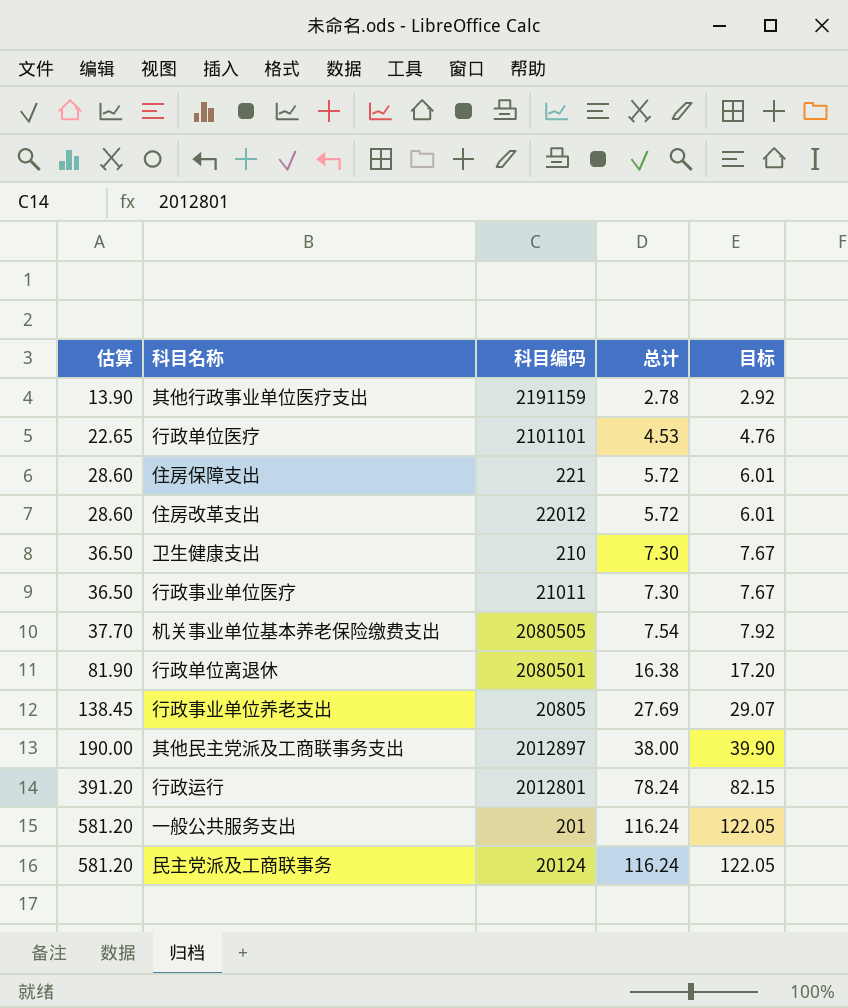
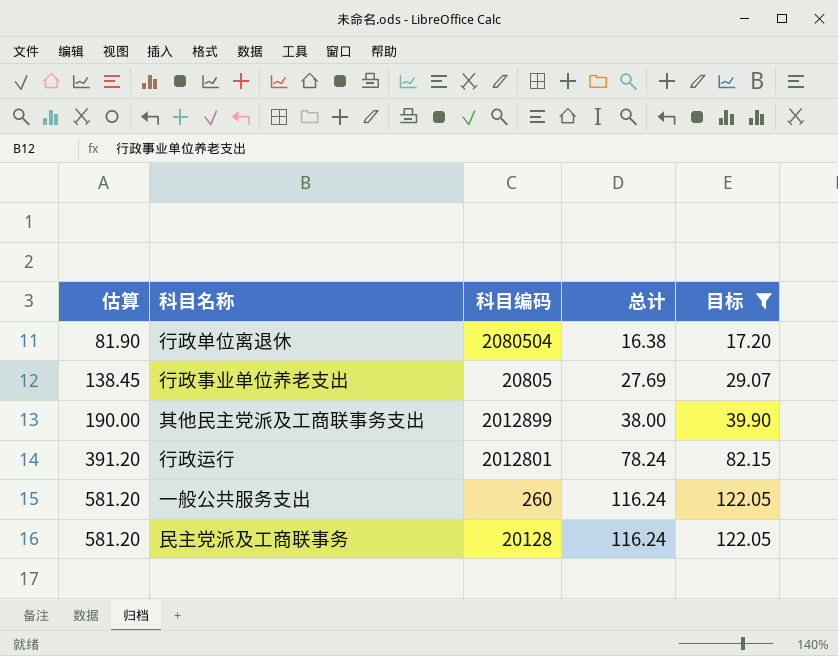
filter: none -> 目标 >= 17.20
行政单位离退休 | 科目编码: 2080501 -> 2080504
其他民主党派及工商联事务支出 | 科目编码: 2012897 -> 2012899
一般公共服务支出 | 科目编码: 201 -> 260
民主党派及工商联事务 | 科目编码: 20124 -> 20128

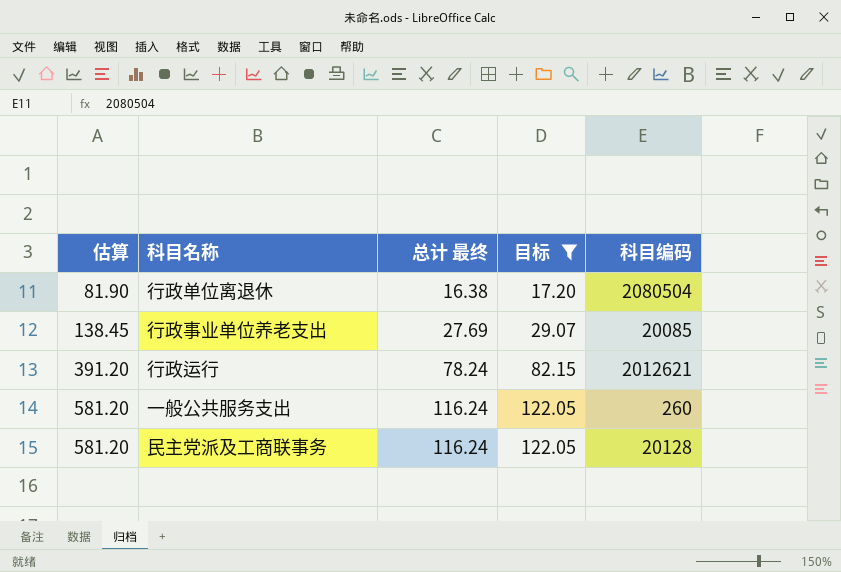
column name: 总计 -> 总计 最终
column 科目编码 | position: 3 -> 5
row 其他民主党派及工商联事务支出: 190.00 | 2012899 | 38.00 | 39.90 -> none
行政事业单位养老支出 | 科目编码: 20805 -> 20085
行政运行 | 科目编码: 2012801 -> 2012621

